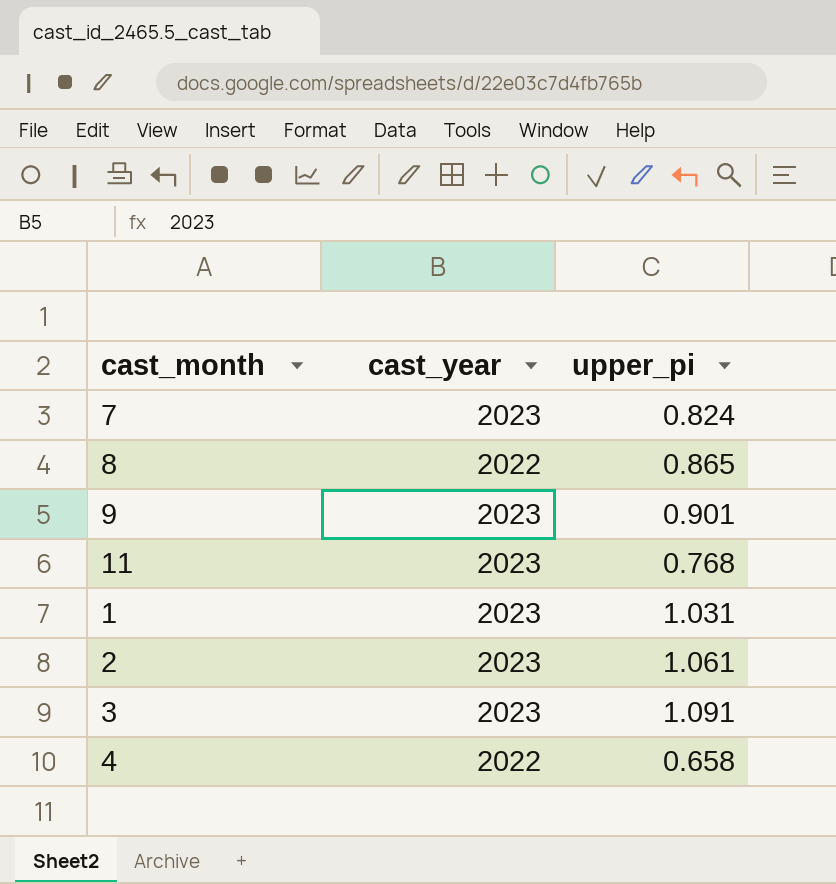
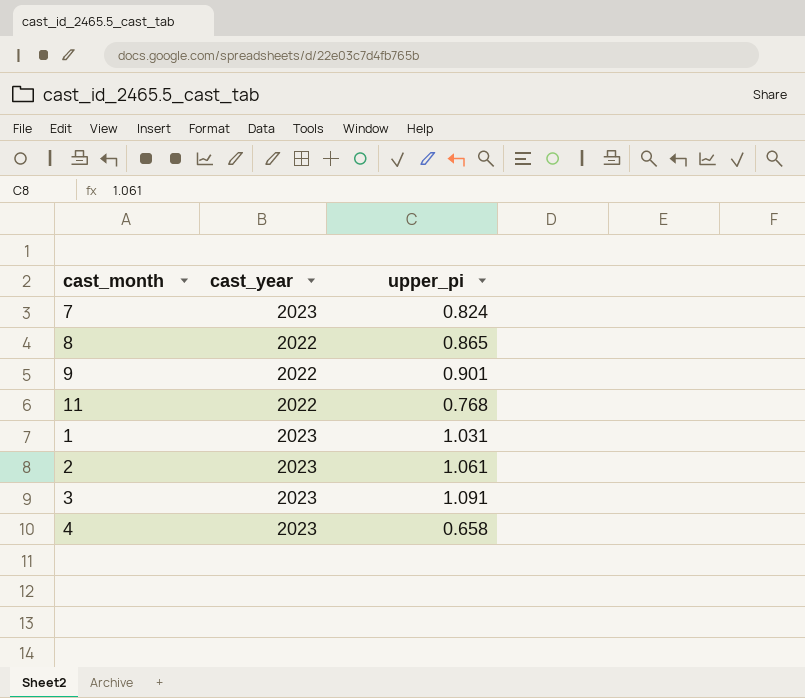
9 | cast_year: 2023 -> 2022
11 | cast_year: 2023 -> 2022
4 | cast_year: 2022 -> 2023

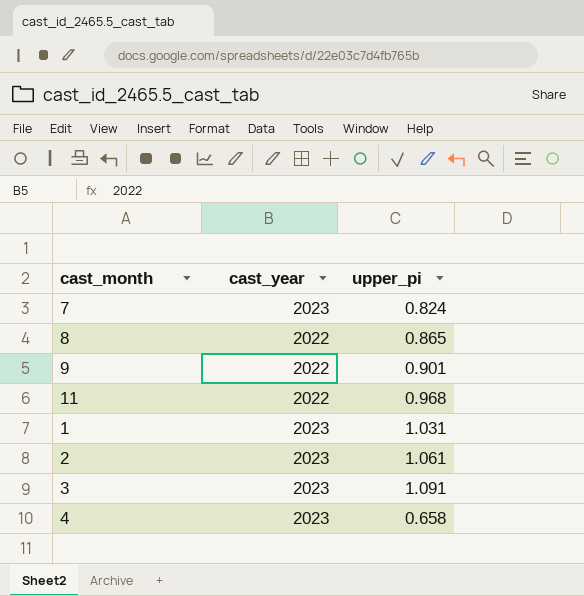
11 | upper_pi: 0.768 -> 0.968

